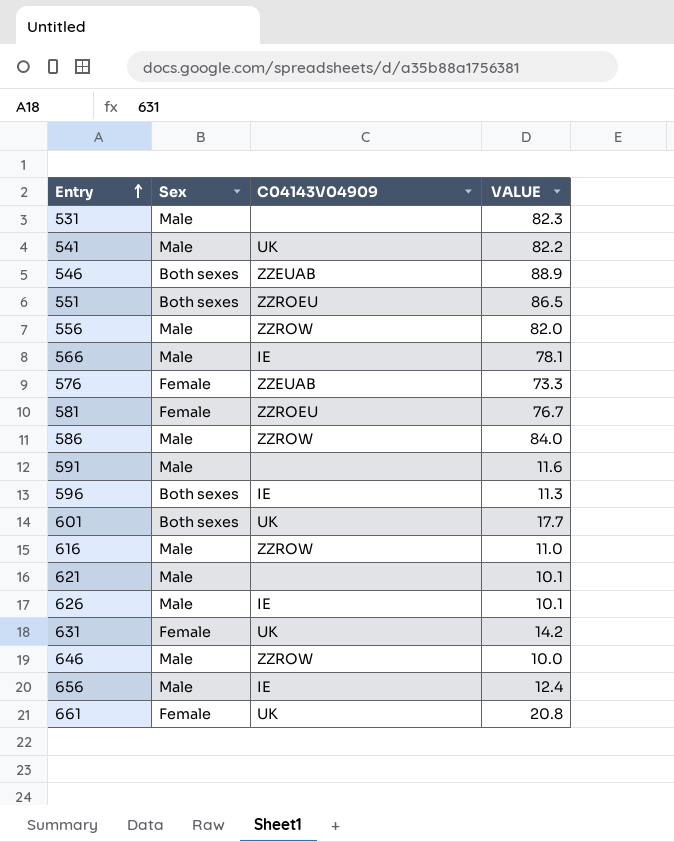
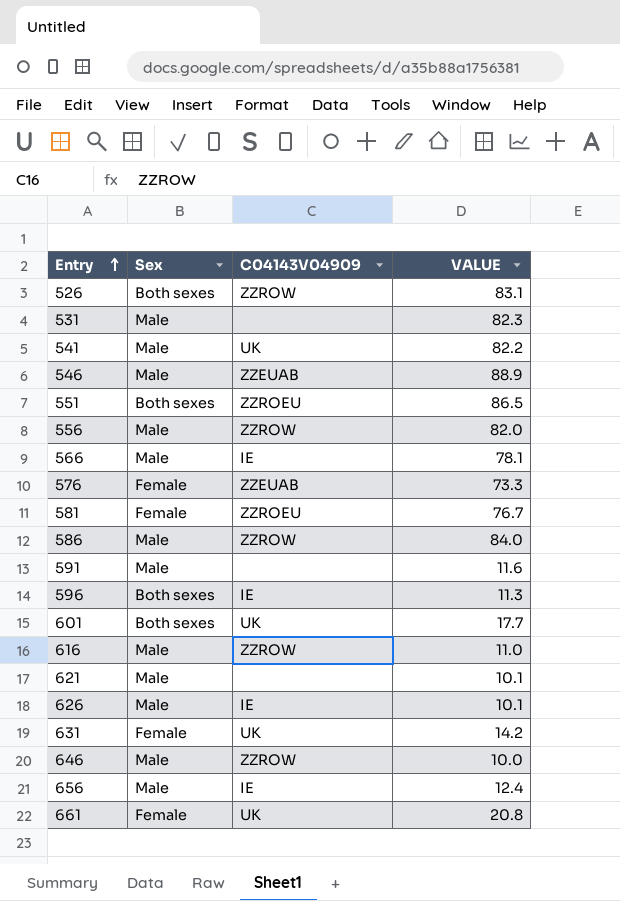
row 526: none -> Both sexes | ZZROW | 83.1
546 | Sex: Both sexes -> Male

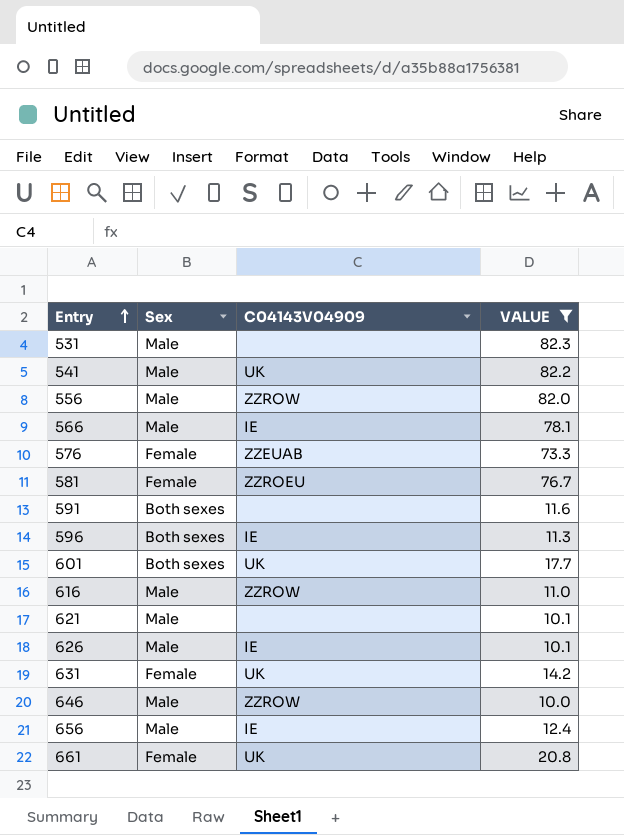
filter: none -> VALUE <= 82.3
591 | Sex: Male -> Both sexes

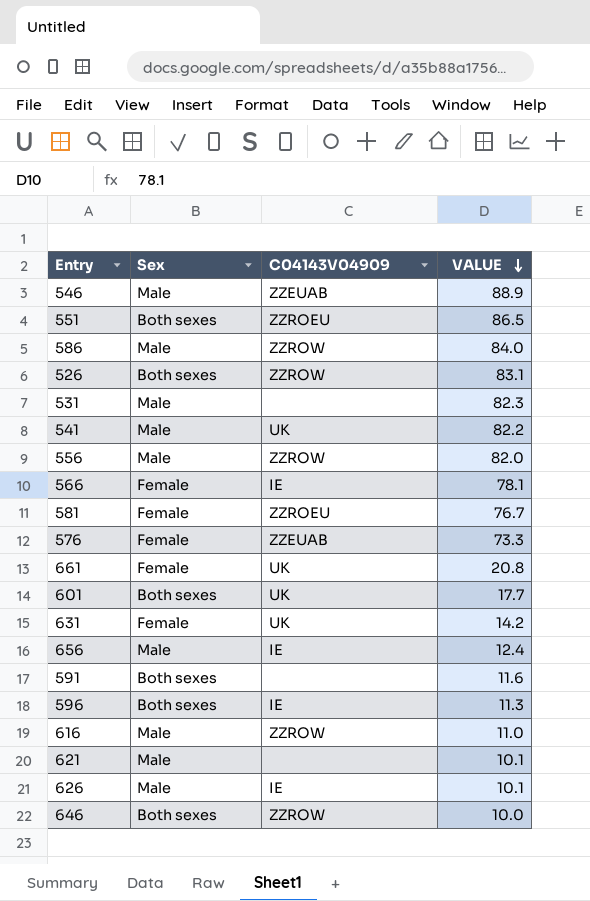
filter: VALUE <= 82.3 -> none
row order: Entry ascending -> VALUE descending
566 | Sex: Male -> Female
646 | Sex: Male -> Both sexes

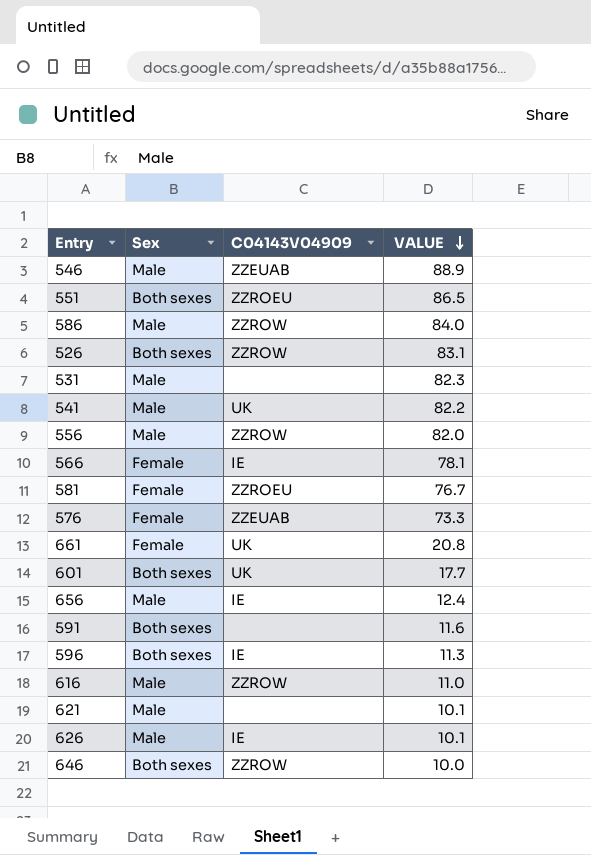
row 631: Female | UK | 14.2 -> none

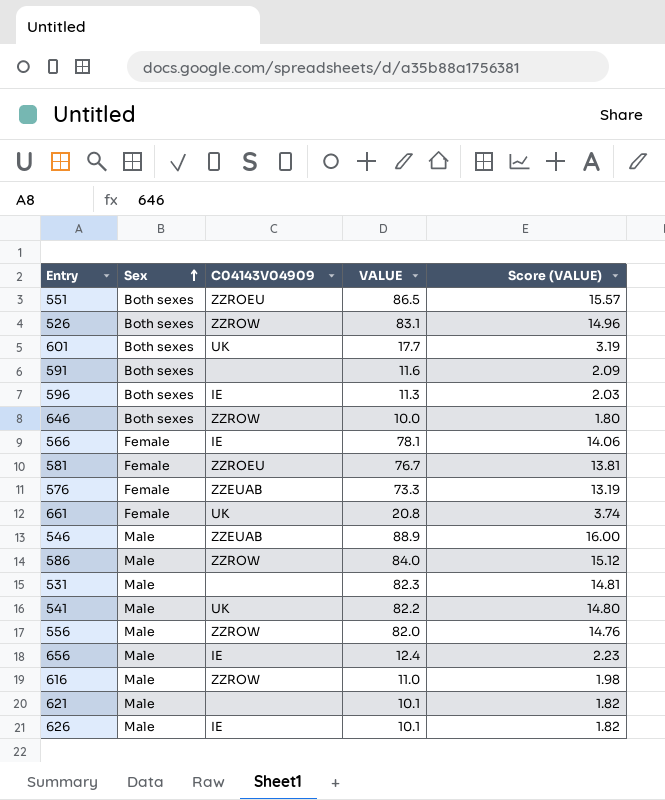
row order: VALUE descending -> Sex ascending
column Score (VALUE) | formula: none -> [VALUE] * 0.18

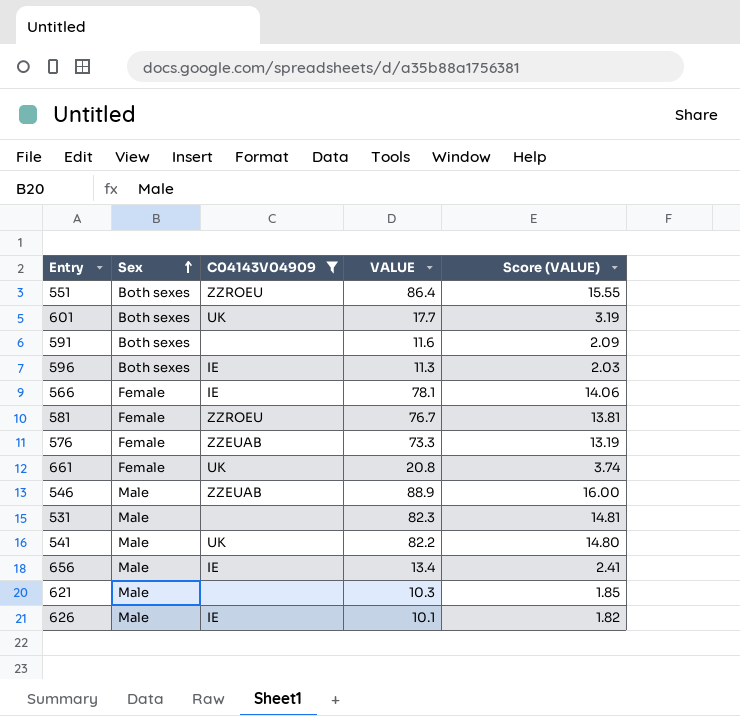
filter: none -> C04143V04909 != ZZROW
551 | VALUE: 86.5 -> 86.4
551 | Score (VALUE): 15.57 -> 15.55
656 | VALUE: 12.4 -> 13.4
656 | Score (VALUE): 2.23 -> 2.41
621 | VALUE: 10.1 -> 10.3
621 | Score (VALUE): 1.82 -> 1.85

